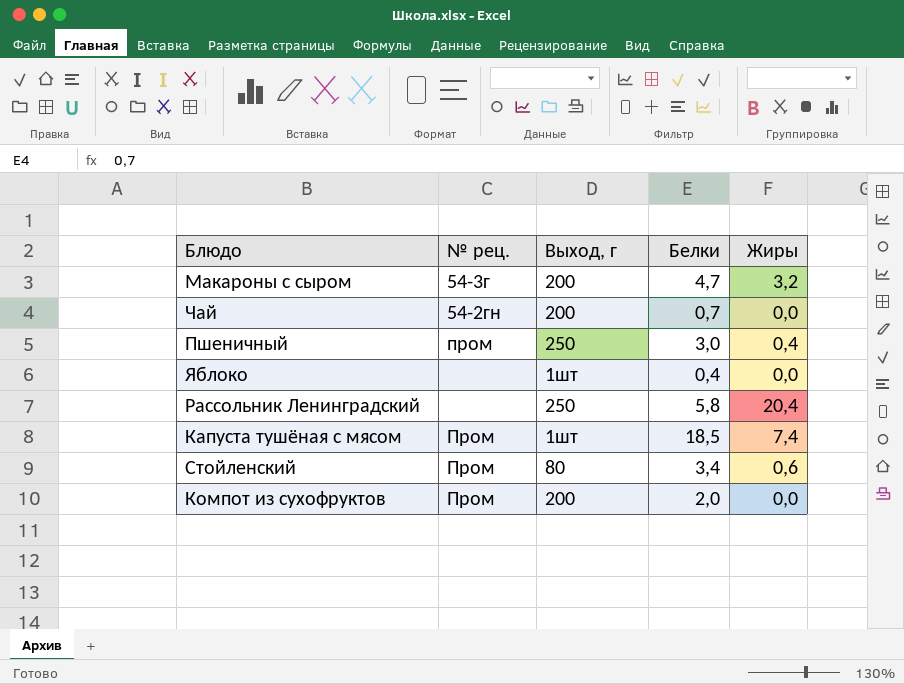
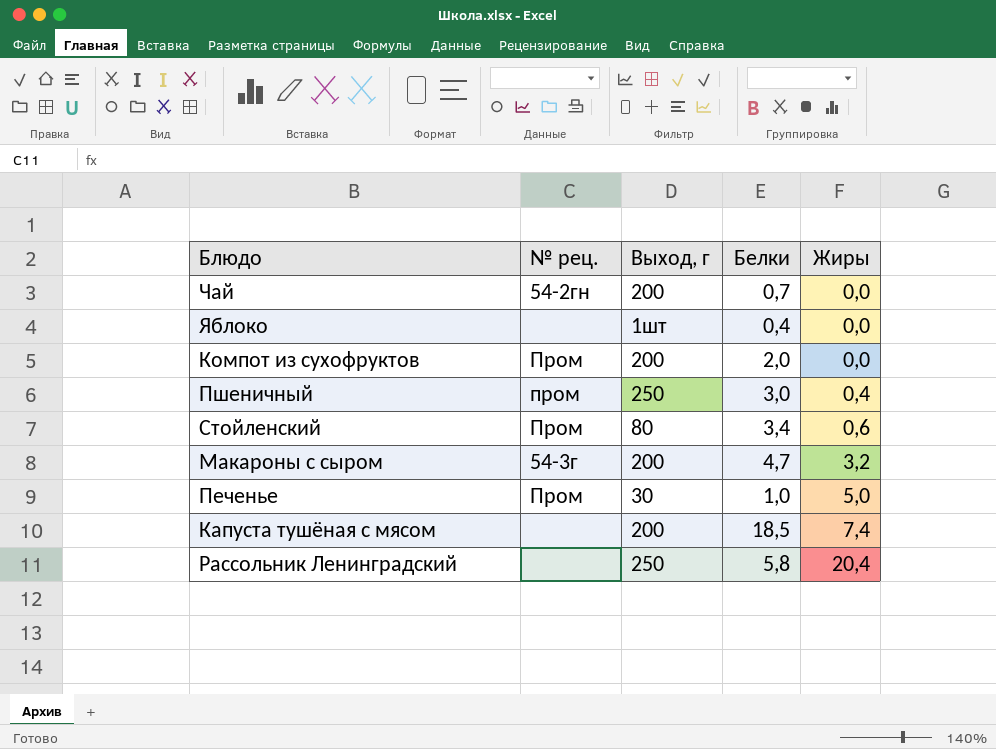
row order: none -> Жиры ascending
row Печенье: none -> Пром | 30 | 1,0 | 5,0
Капуста тушёная с мясом | № рец.: Пром -> none
Капуста тушёная с мясом | Выход, г: 1шт -> 200

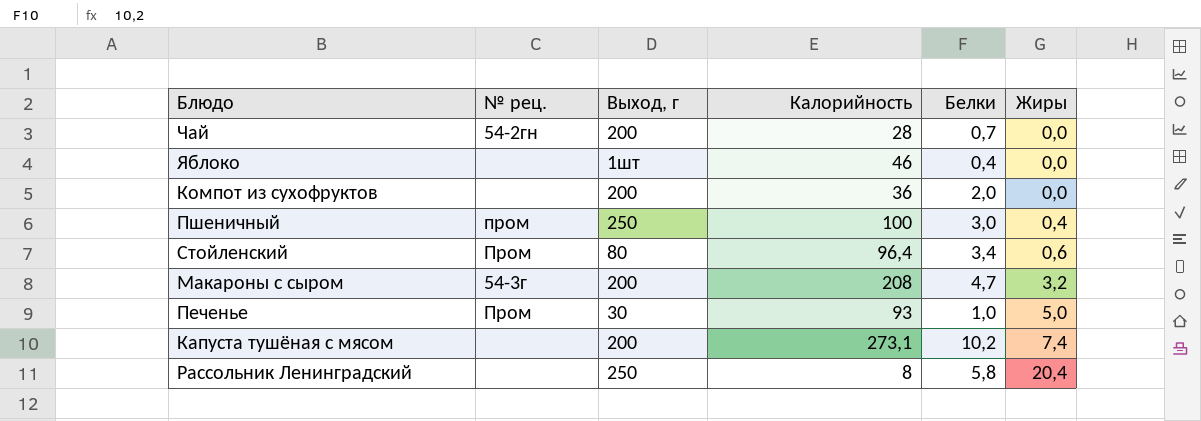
column Калорийность | position: none -> 4
Компот из сухофруктов | № рец.: Пром -> none
Капуста тушёная с мясом | Белки: 18,5 -> 10,2

